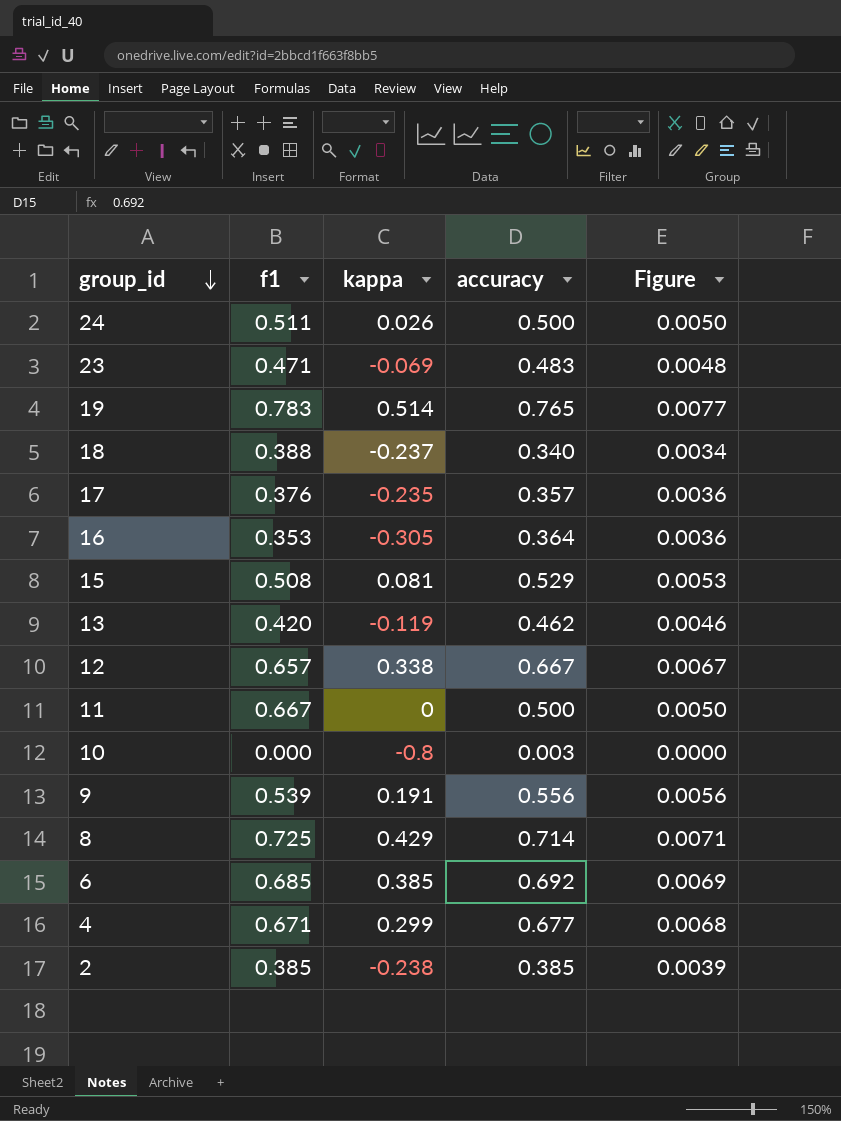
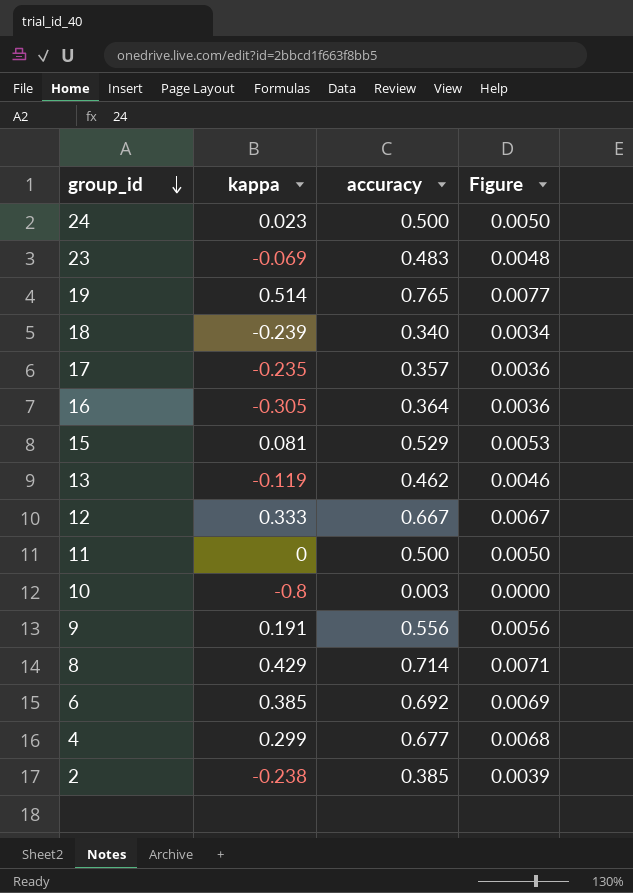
column f1 | position: 2 -> none
24 | kappa: 0.026 -> 0.023
18 | kappa: -0.237 -> -0.239
12 | kappa: 0.338 -> 0.333

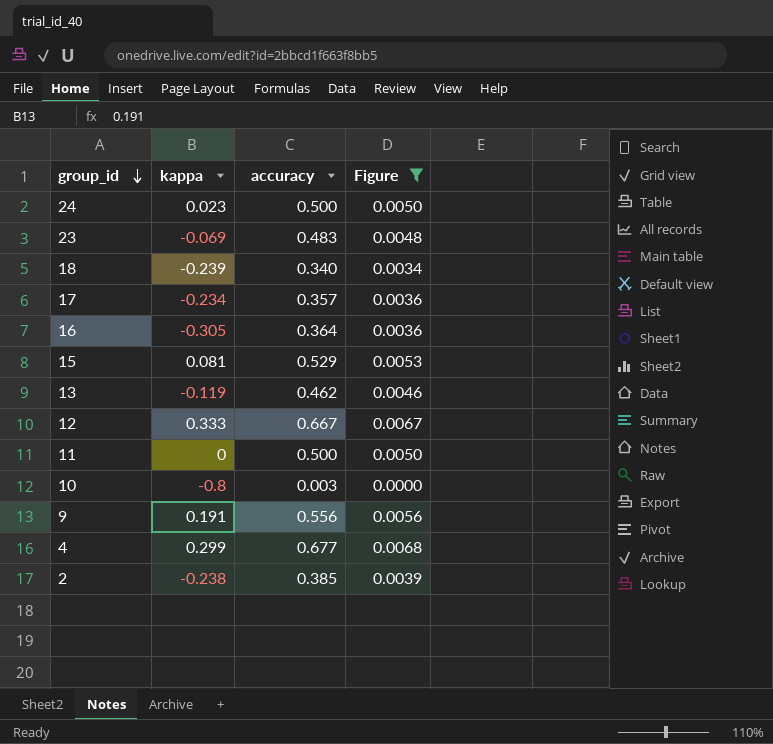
filter: none -> Figure <= 0.0068
17 | kappa: -0.235 -> -0.234

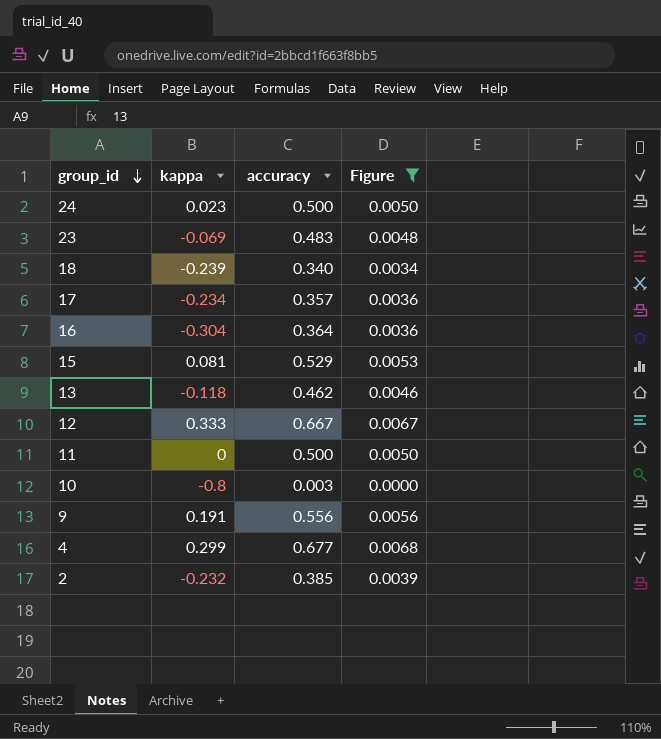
16 | kappa: -0.305 -> -0.304
13 | kappa: -0.119 -> -0.118
2 | kappa: -0.238 -> -0.232

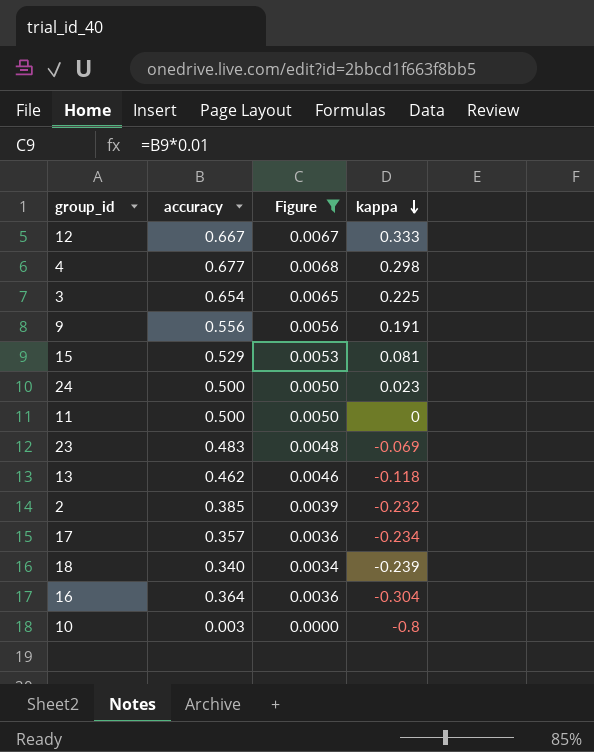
row order: group_id descending -> kappa descending
column kappa | position: 2 -> 4
4 | kappa: 0.299 -> 0.298
row 3: none -> 0.654 | 0.0065 | 0.225

